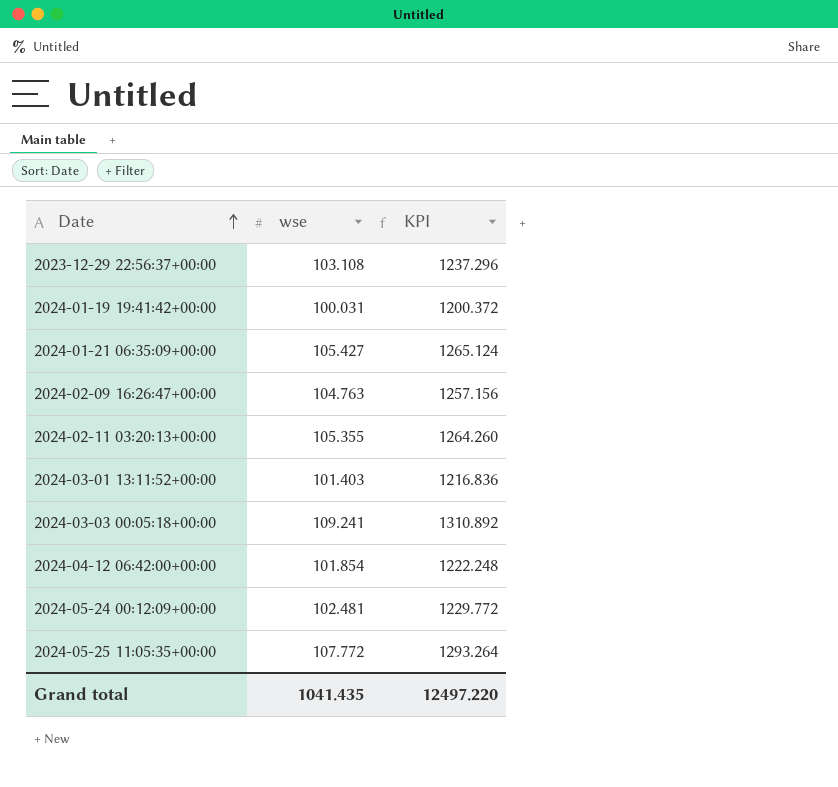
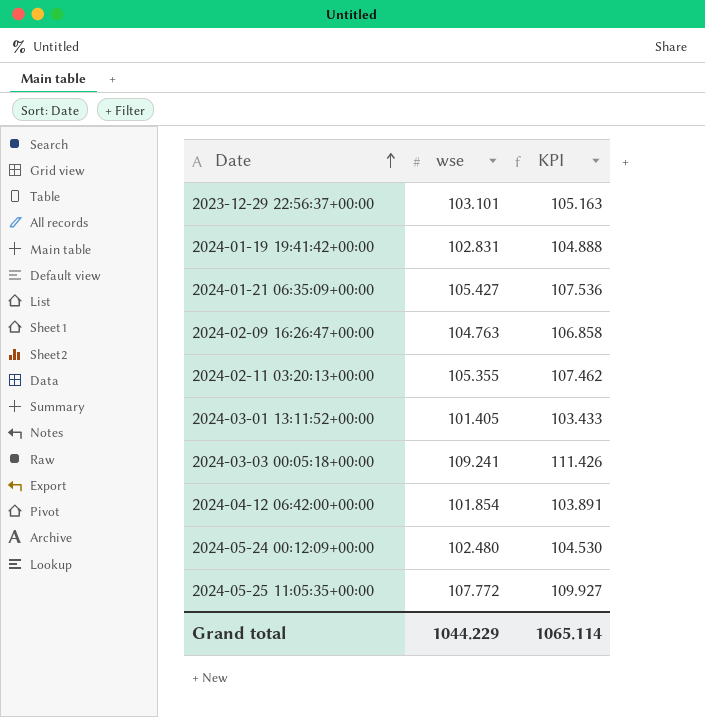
column KPI | formula: [wse] * 12 -> [wse] * 1.02
2023-12-29 22:56:37+00:00 | wse: 103.108 -> 103.101
2024-01-19 19:41:42+00:00 | wse: 100.031 -> 102.831
2024-03-01 13:11:52+00:00 | wse: 101.403 -> 101.405
2024-05-24 00:12:09+00:00 | wse: 102.481 -> 102.480
Grand total | wse: 1041.435 -> 1044.229
Grand total | KPI: 12497.220 -> 1065.114

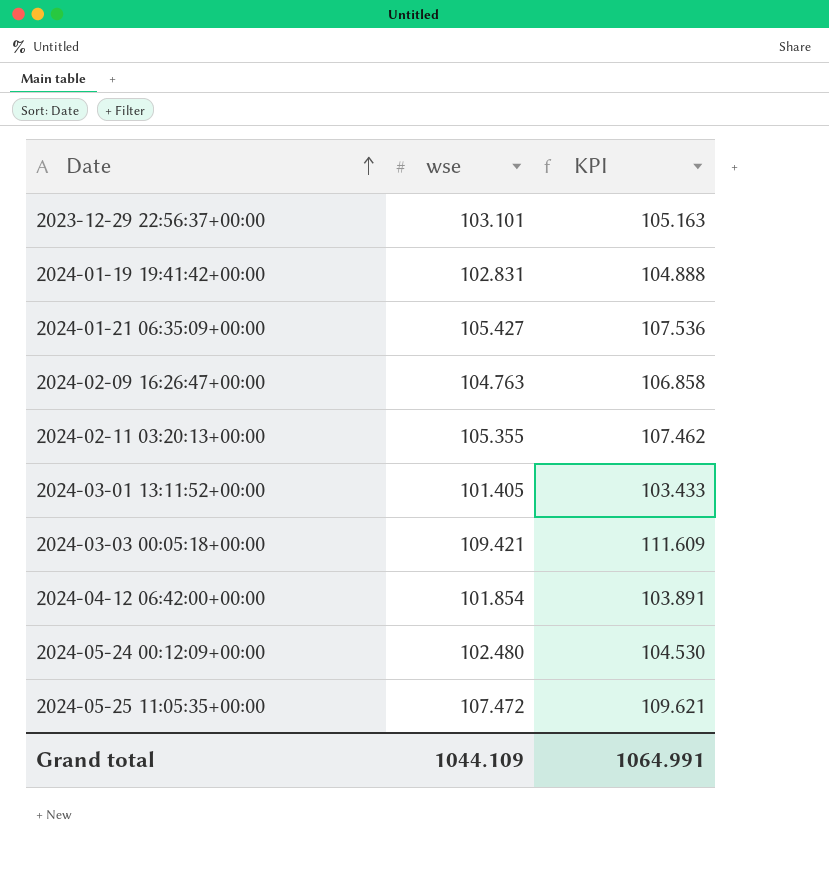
2024-03-03 00:05:18+00:00 | wse: 109.241 -> 109.421
2024-03-03 00:05:18+00:00 | KPI: 111.426 -> 111.609
2024-05-25 11:05:35+00:00 | wse: 107.772 -> 107.472
2024-05-25 11:05:35+00:00 | KPI: 109.927 -> 109.621
Grand total | wse: 1044.229 -> 1044.109
Grand total | KPI: 1065.114 -> 1064.991

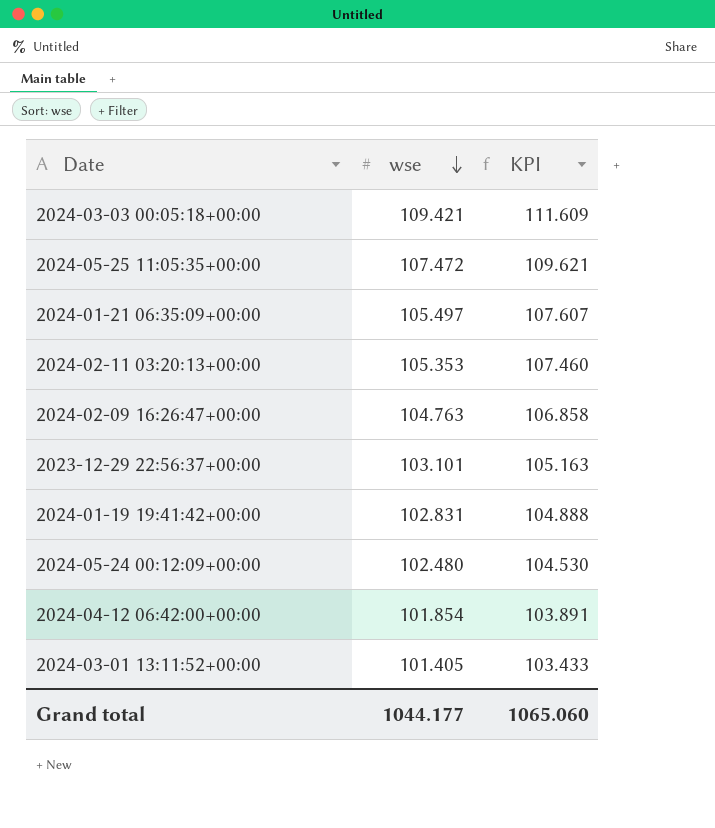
row order: Date ascending -> wse descending
2024-01-21 06:35:09+00:00 | wse: 105.427 -> 105.497
2024-01-21 06:35:09+00:00 | KPI: 107.536 -> 107.607
2024-02-11 03:20:13+00:00 | wse: 105.355 -> 105.353
2024-02-11 03:20:13+00:00 | KPI: 107.462 -> 107.460
Grand total | wse: 1044.109 -> 1044.177
Grand total | KPI: 1064.991 -> 1065.060

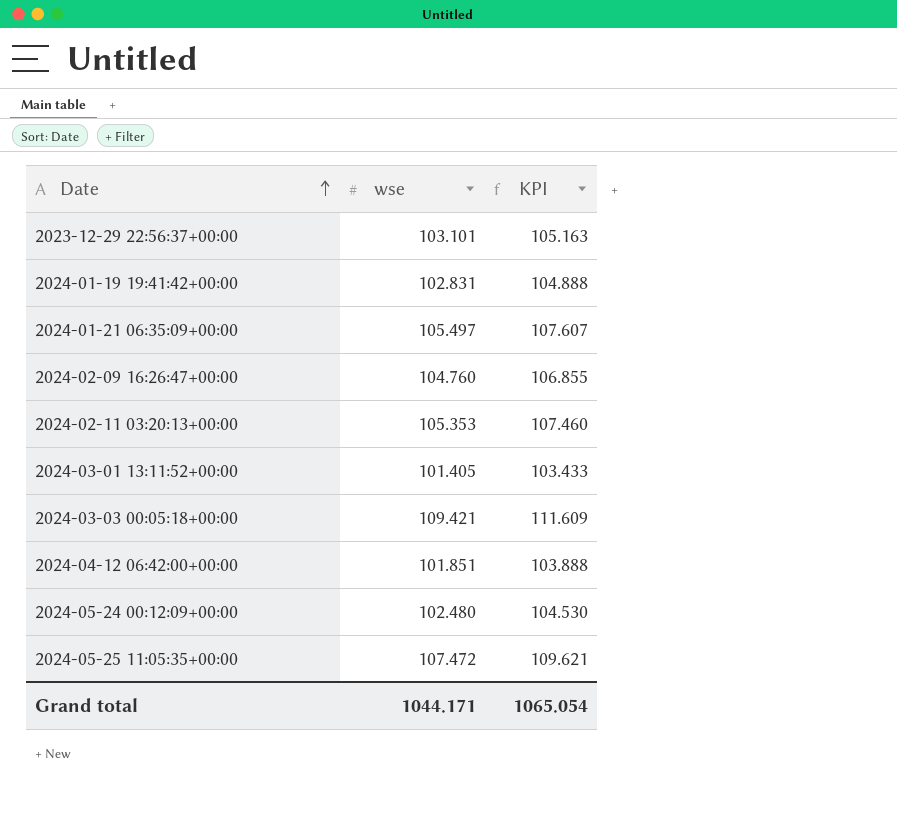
row order: wse descending -> Date ascending
2024-02-09 16:26:47+00:00 | wse: 104.763 -> 104.760
2024-02-09 16:26:47+00:00 | KPI: 106.858 -> 106.855
2024-04-12 06:42:00+00:00 | wse: 101.854 -> 101.851
2024-04-12 06:42:00+00:00 | KPI: 103.891 -> 103.888
Grand total | wse: 1044.177 -> 1044.171
Grand total | KPI: 1065.060 -> 1065.054

